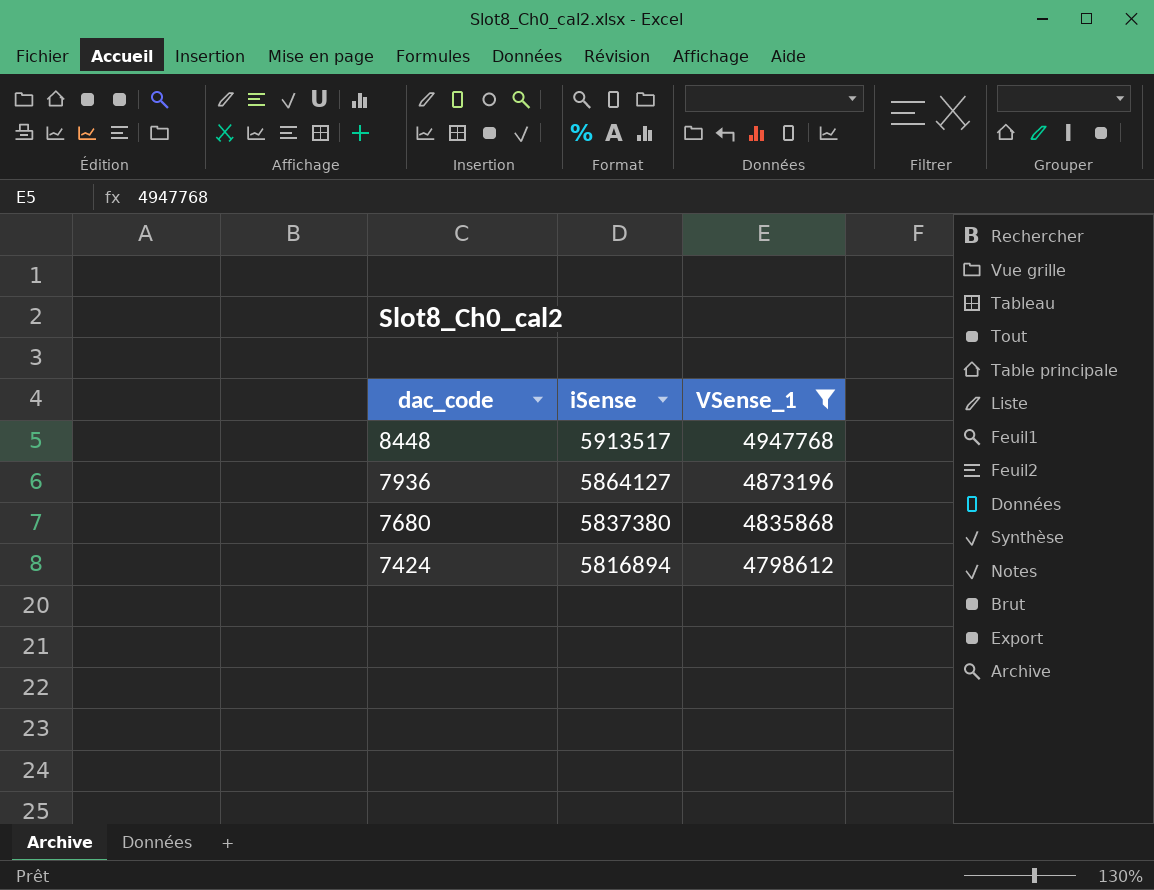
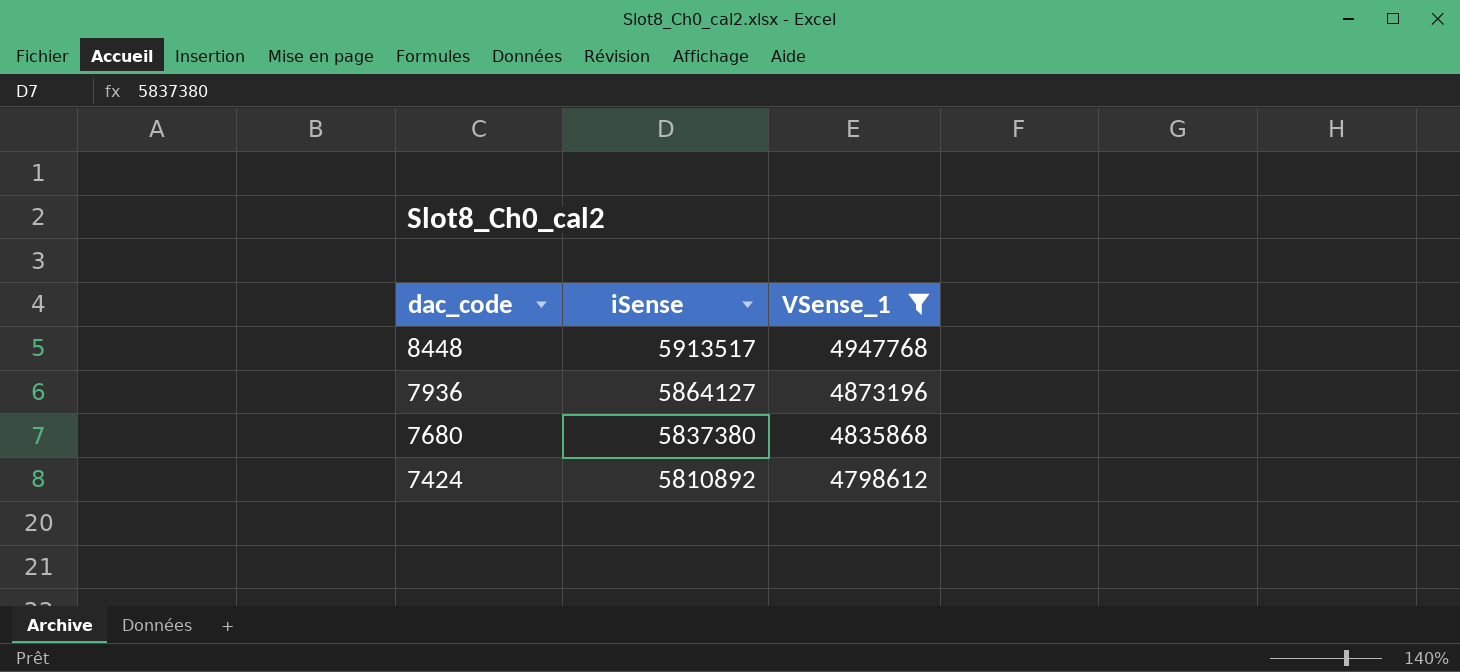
7424 | iSense: 5816894 -> 5810892

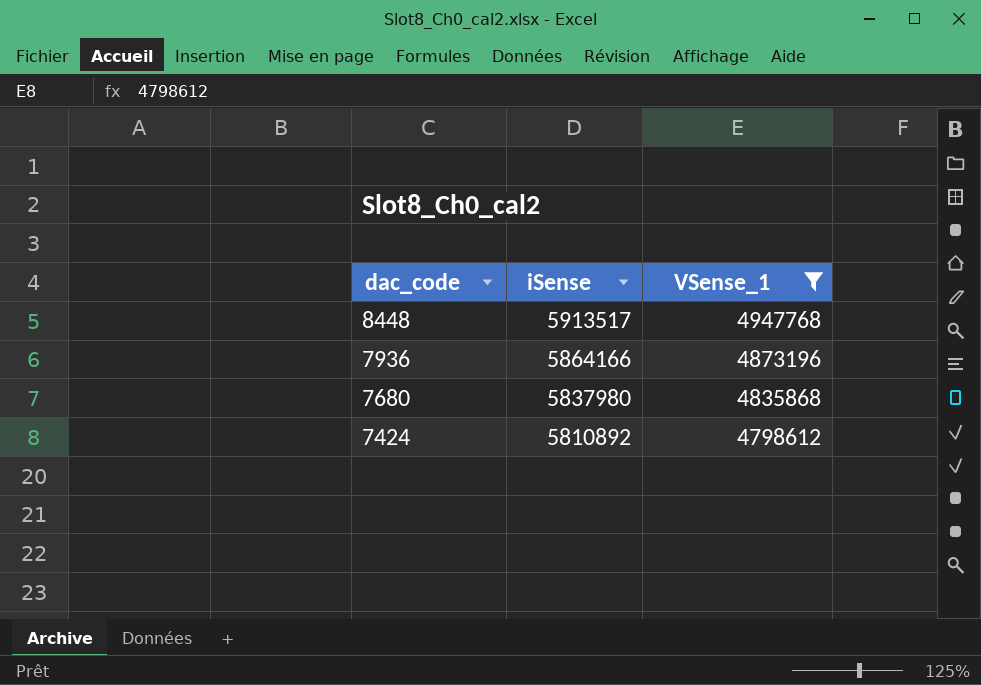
7936 | iSense: 5864127 -> 5864166
7680 | iSense: 5837380 -> 5837980

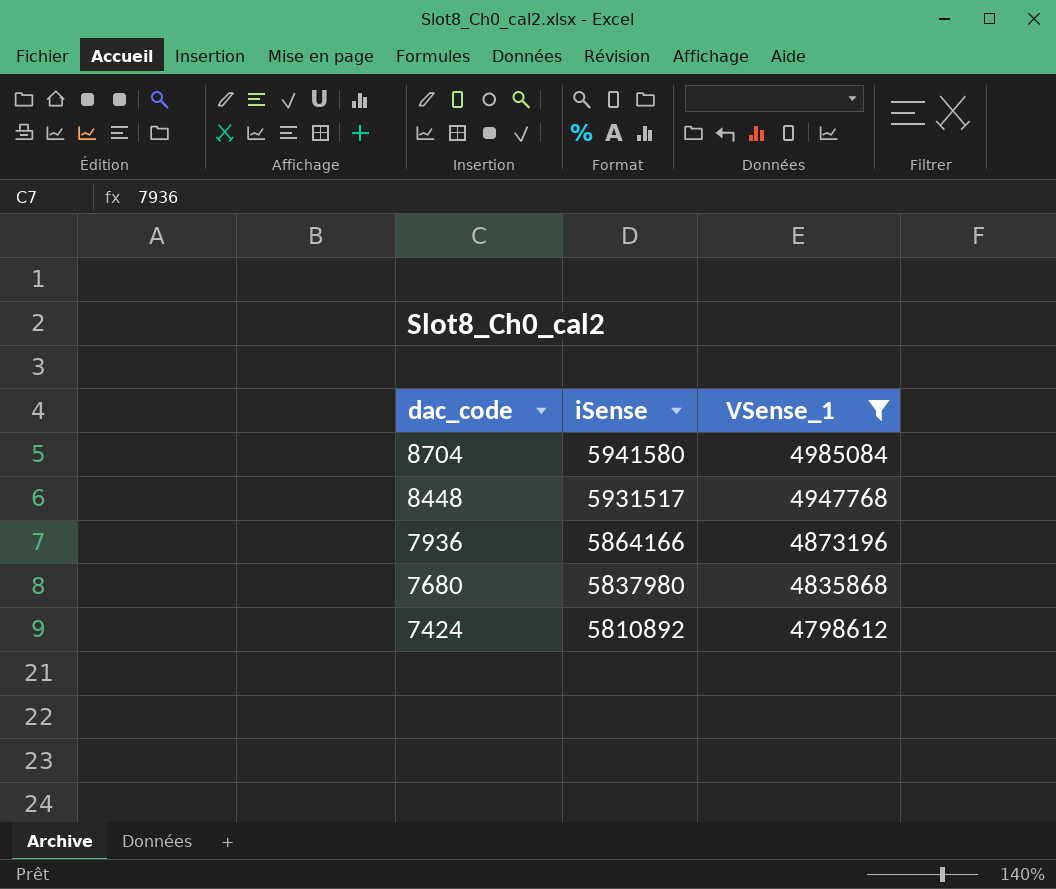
row 8704: none -> 5941580 | 4985084
8448 | iSense: 5913517 -> 5931517

